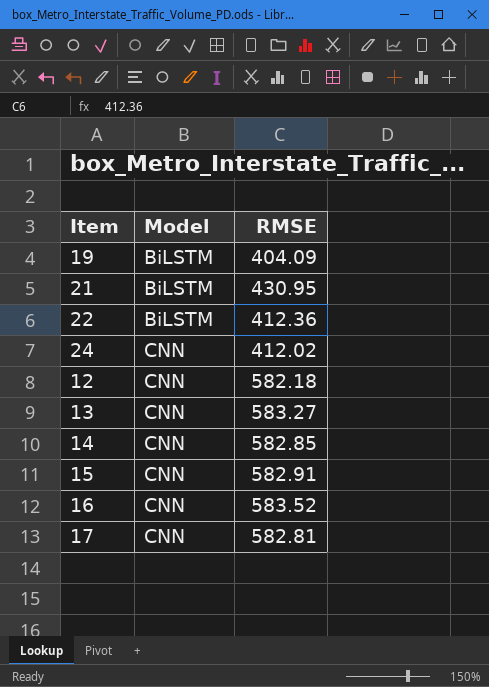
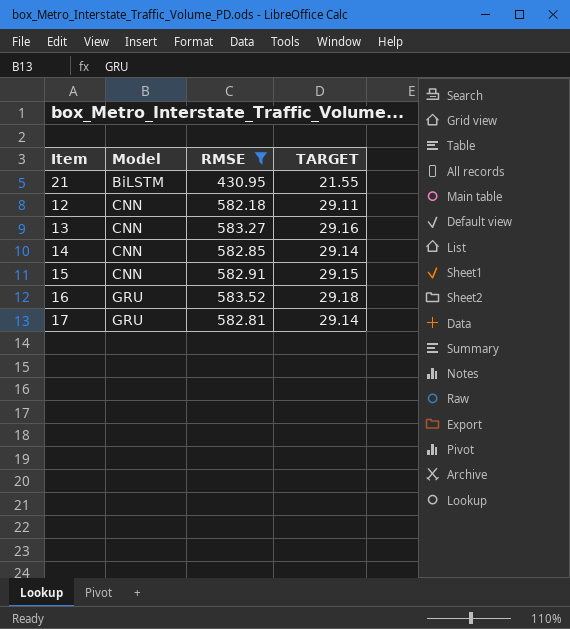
filter: none -> RMSE >= 430.95
column TARGET | formula: none -> [RMSE] * 0.05
16 | Model: CNN -> GRU
17 | Model: CNN -> GRU

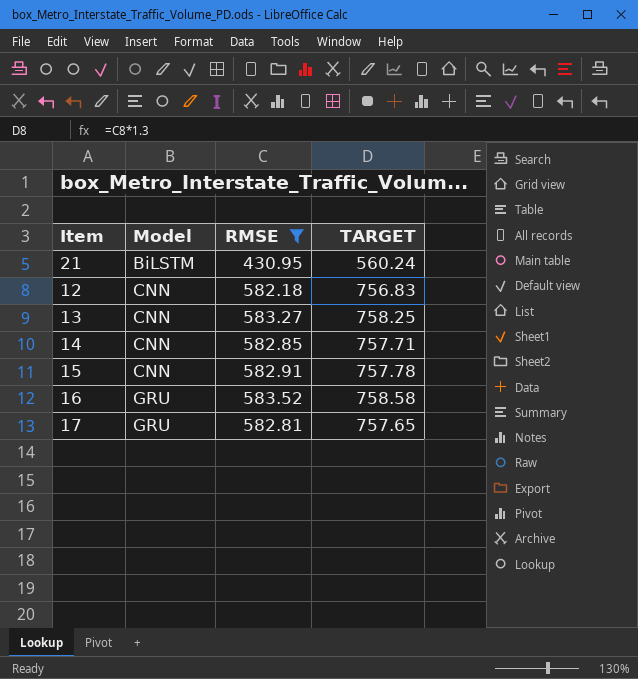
column TARGET | formula: [RMSE] * 0.05 -> [RMSE] * 1.3

